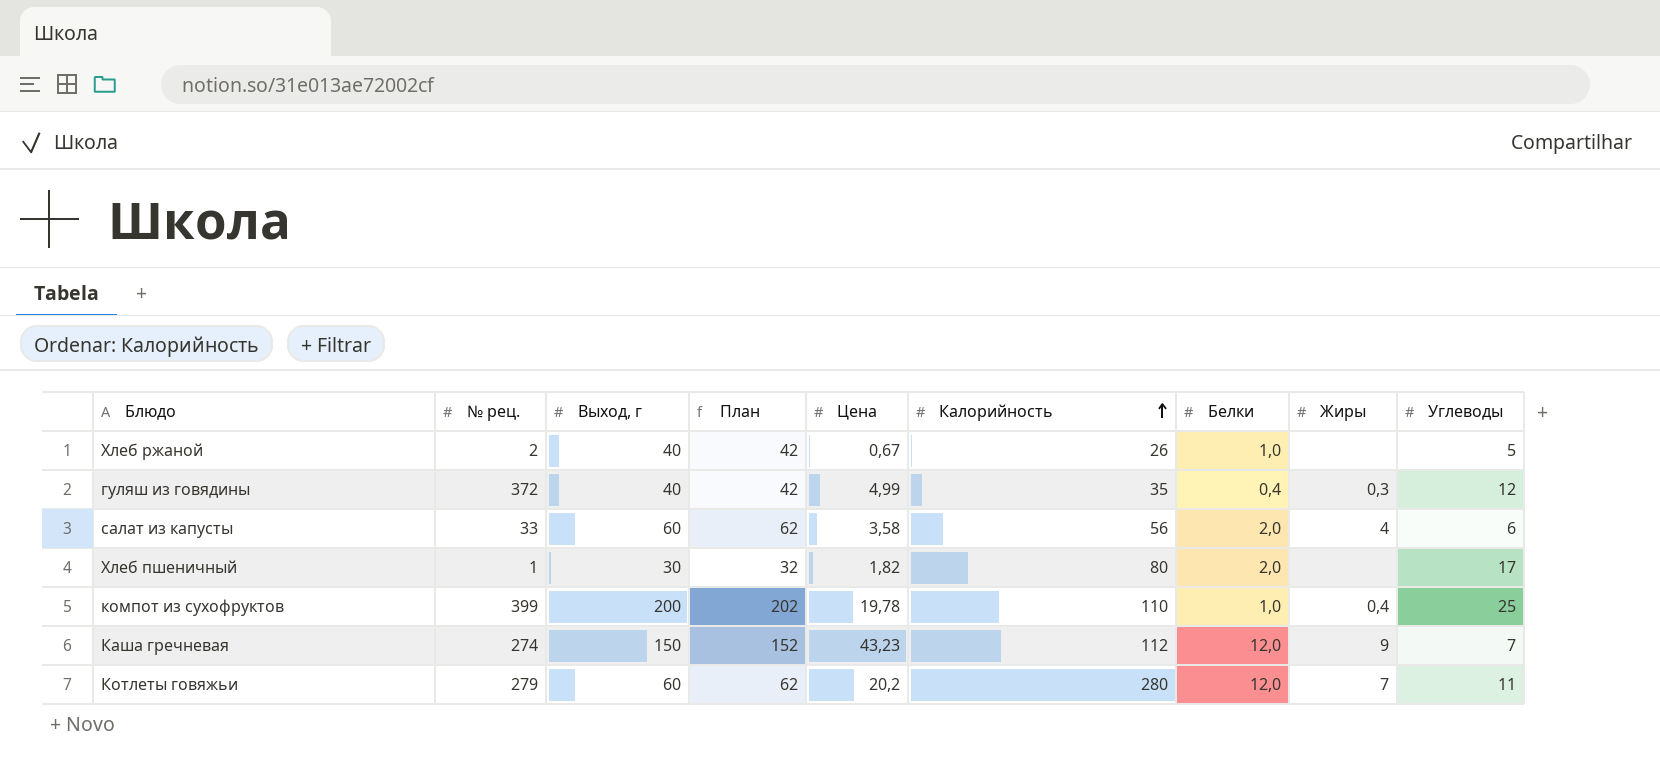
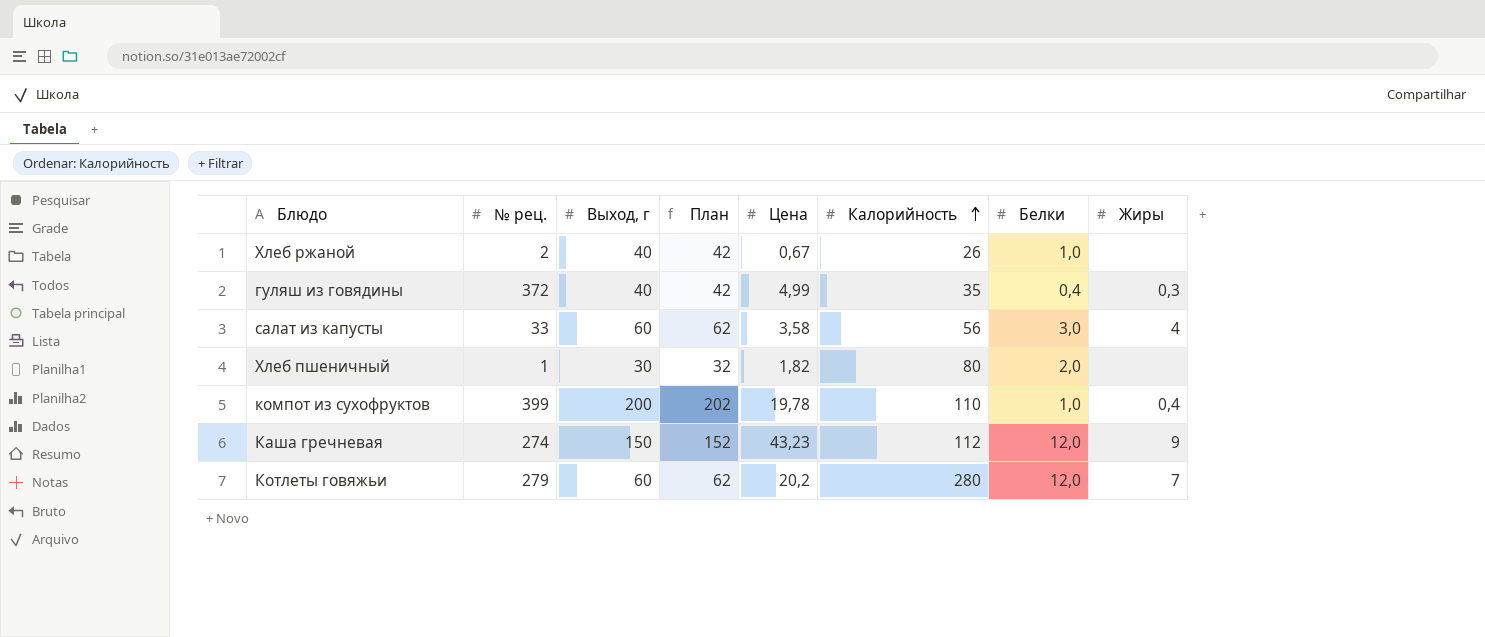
column Углеводы | position: 9 -> none
салат из капусты | Белки: 2,0 -> 3,0

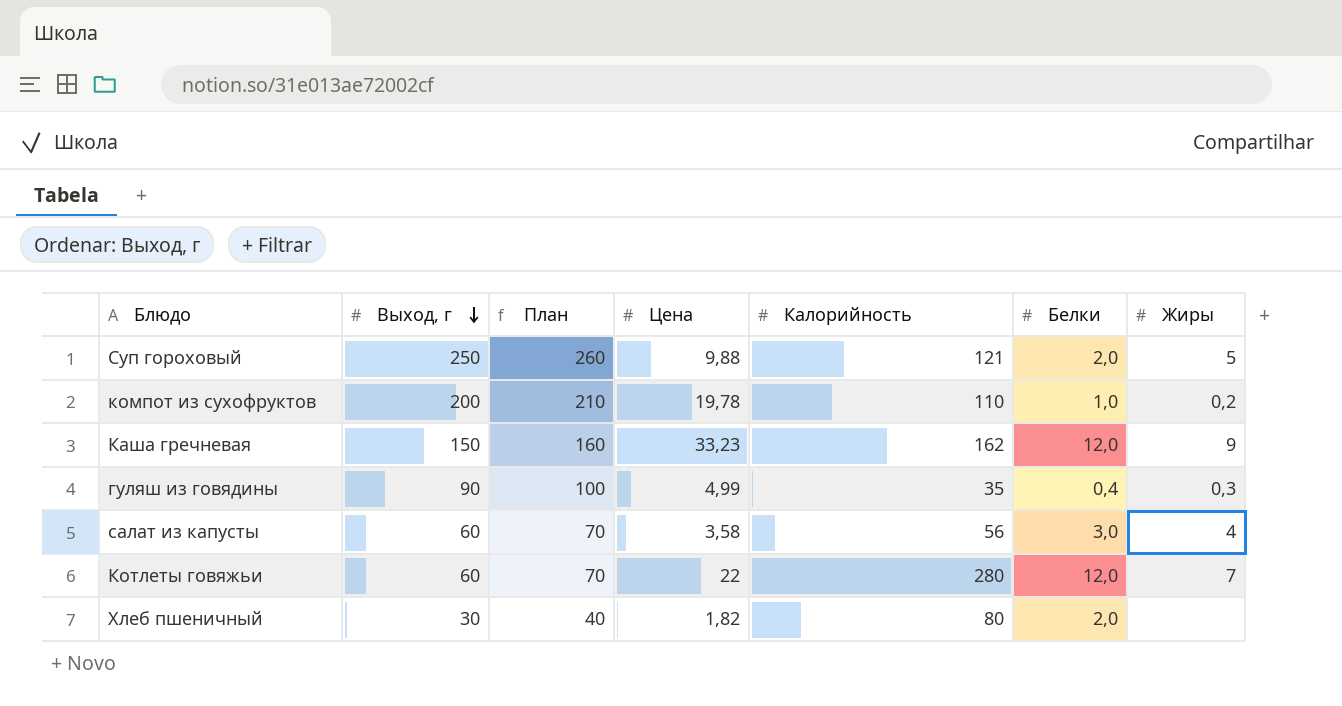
row order: Калорийность ascending -> Выход, г descending
column № рец. | position: 2 -> none
column План | formula: [Выход, г] + 2 -> [Выход, г] + 10
row Хлеб ржаной: 2 | 40 | 42 | 0,67 | 26 | 1,0 | none -> none
row Суп гороховый: none -> 250 | 260 | 9,88 | 121 | 2,0 | 5
компот из сухофруктов | Жиры: 0,4 -> 0,2
Каша гречневая | Цена: 43,23 -> 33,23
Каша гречневая | Калорийность: 112 -> 162
гуляш из говядины | Выход, г: 40 -> 90
Котлеты говяжьи | Цена: 20,2 -> 22

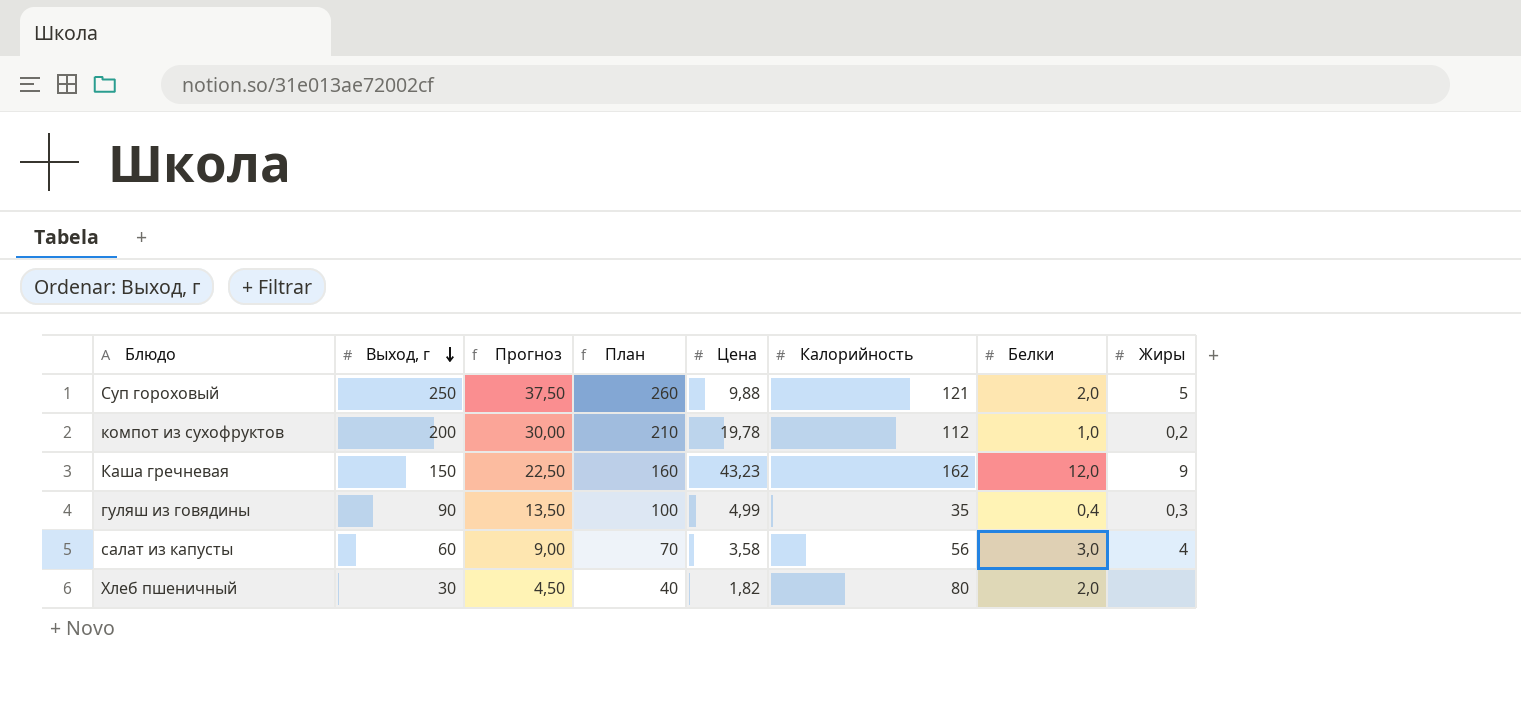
column Прогноз | formula: none -> [Выход, г] * 0,15
row Котлеты говяжьи: 60 | 70 | 22 | 280 | 12,0 | 7 -> none
компот из сухофруктов | Калорийность: 110 -> 112
Каша гречневая | Цена: 33,23 -> 43,23

